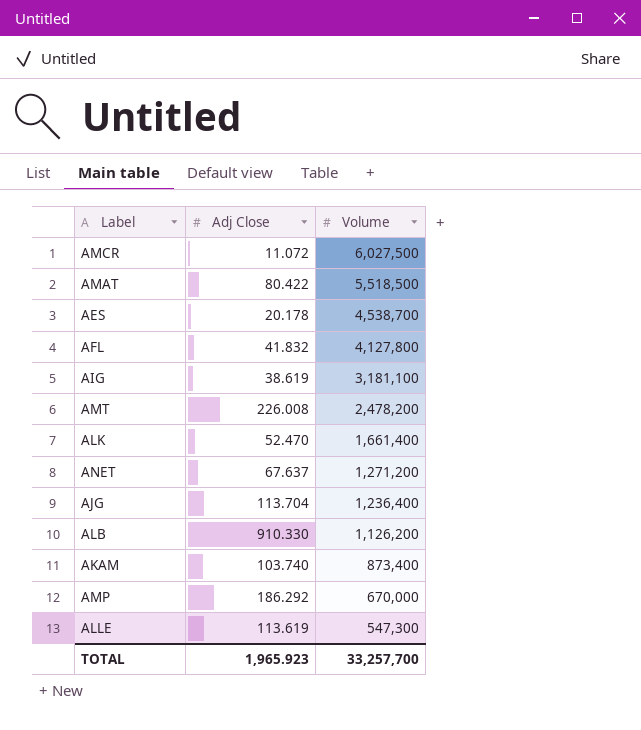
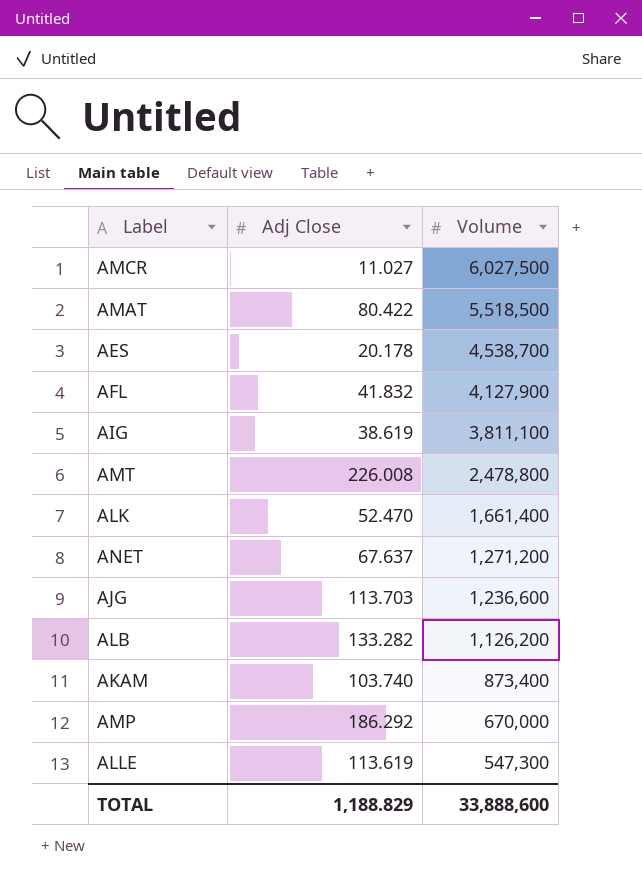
AMCR | Adj Close: 11.072 -> 11.027
AFL | Volume: 4,127,800 -> 4,127,900
AIG | Volume: 3,181,100 -> 3,811,100
AMT | Volume: 2,478,200 -> 2,478,800
AJG | Adj Close: 113.704 -> 113.703
AJG | Volume: 1,236,400 -> 1,236,600
ALB | Adj Close: 910.330 -> 133.282
TOTAL | Adj Close: 1,965.923 -> 1,188.829
TOTAL | Volume: 33,257,700 -> 33,888,600

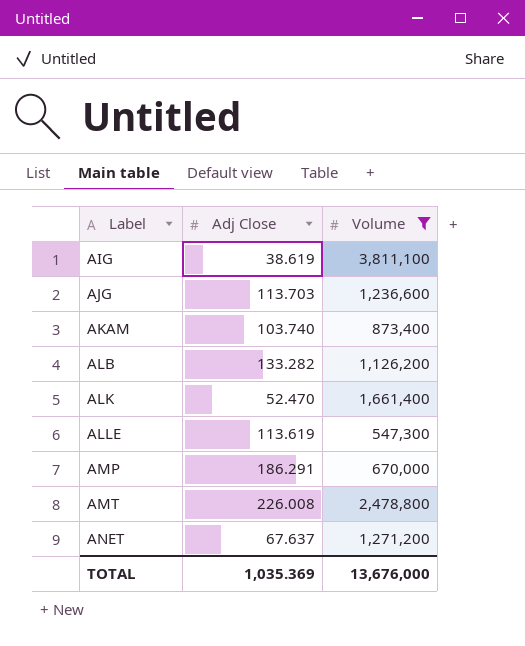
filter: none -> Volume <= 3,811,100
row order: Volume descending -> Label ascending
AMP | Adj Close: 186.292 -> 186.291
TOTAL | Adj Close: 1,188.829 -> 1,035.369
TOTAL | Volume: 33,888,600 -> 13,676,000

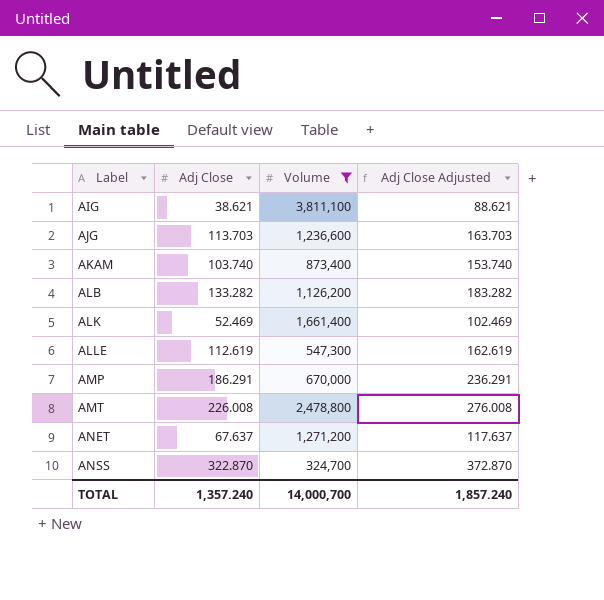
column Adj Close Adjusted | formula: none -> [Adj Close] + 50
AIG | Adj Close: 38.619 -> 38.621
ALK | Adj Close: 52.470 -> 52.469
ALLE | Adj Close: 113.619 -> 112.619
row ANSS: none -> 322.870 | 324,700 | 372.870
TOTAL | Adj Close: 1,035.369 -> 1,357.240
TOTAL | Volume: 13,676,000 -> 14,000,700

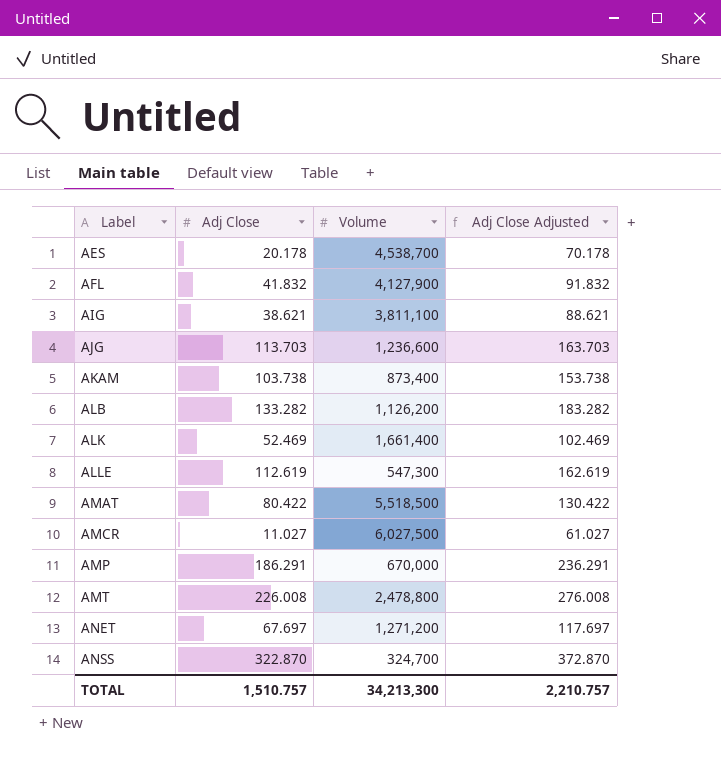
filter: Volume <= 3,811,100 -> none
AKAM | Adj Close: 103.740 -> 103.738
AKAM | Adj Close Adjusted: 153.740 -> 153.738
ANET | Adj Close: 67.637 -> 67.697
ANET | Adj Close Adjusted: 117.637 -> 117.697
TOTAL | Adj Close: 1,357.240 -> 1,510.757
TOTAL | Volume: 14,000,700 -> 34,213,300
TOTAL | Adj Close Adjusted: 1,857.240 -> 2,210.757

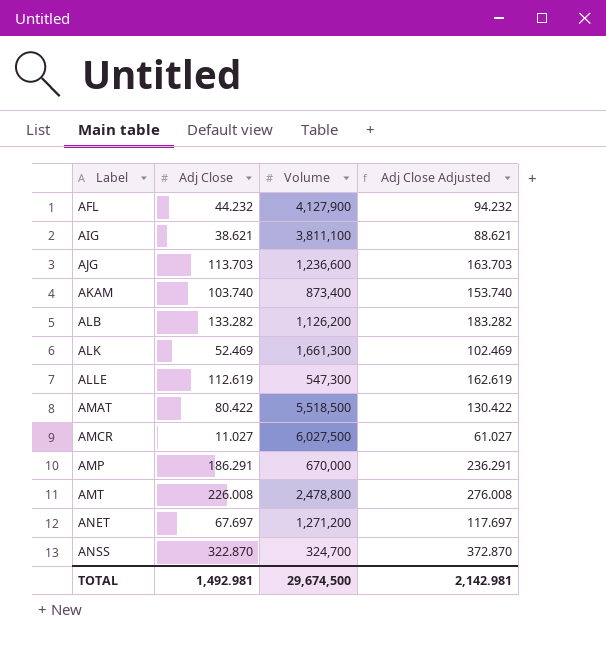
row AES: 20.178 | 4,538,700 | 70.178 -> none
AFL | Adj Close: 41.832 -> 44.232
AFL | Adj Close Adjusted: 91.832 -> 94.232
AKAM | Adj Close: 103.738 -> 103.740
AKAM | Adj Close Adjusted: 153.738 -> 153.740
ALK | Volume: 1,661,400 -> 1,661,300
TOTAL | Adj Close: 1,510.757 -> 1,492.981
TOTAL | Volume: 34,213,300 -> 29,674,500
TOTAL | Adj Close Adjusted: 2,210.757 -> 2,142.981

